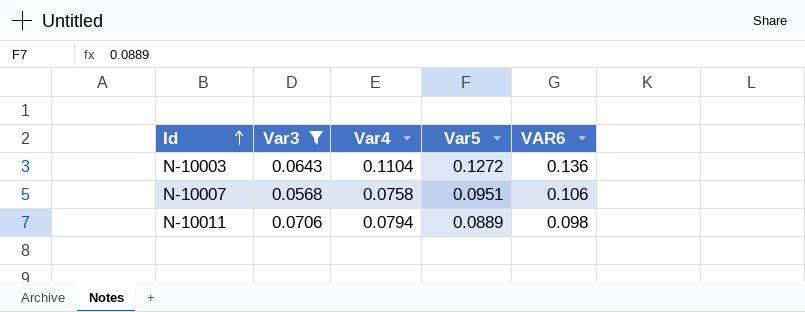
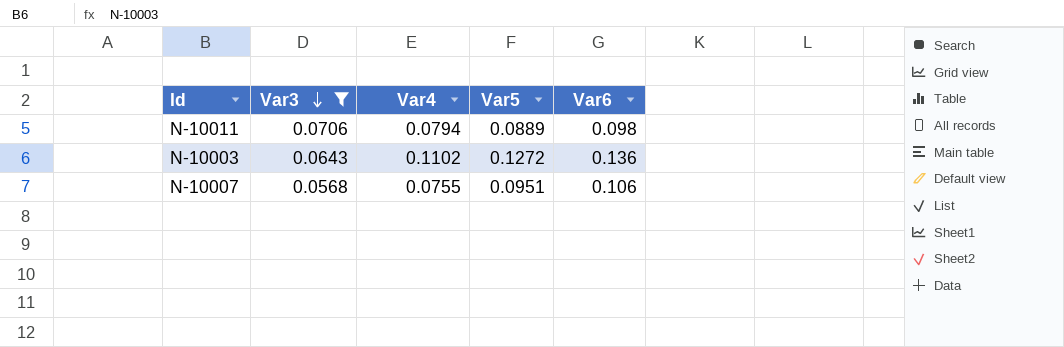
row order: Id ascending -> Var3 descending
column name: VAR6 -> Var6
N-10003 | Var4: 0.1104 -> 0.1102
N-10007 | Var4: 0.0758 -> 0.0755

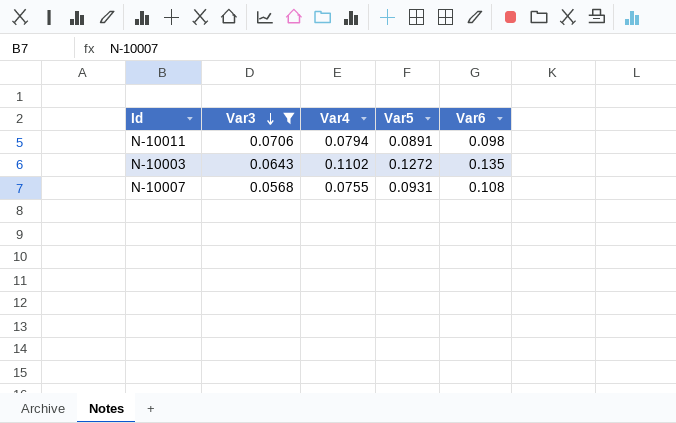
N-10011 | Var5: 0.0889 -> 0.0891
N-10003 | Var6: 0.136 -> 0.135
N-10007 | Var5: 0.0951 -> 0.0931
N-10007 | Var6: 0.106 -> 0.108

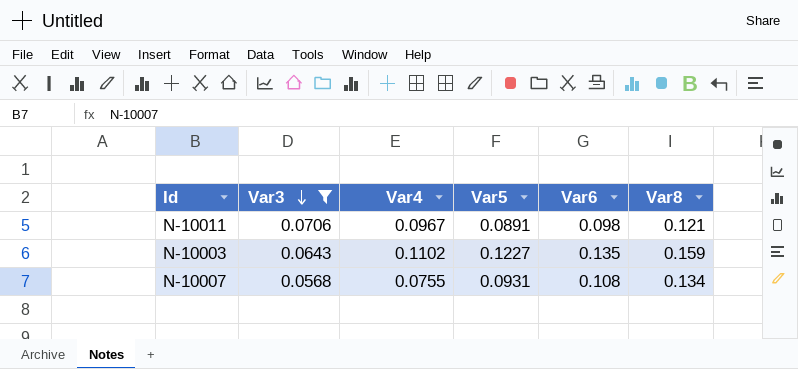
column Var8 | position: none -> 6
N-10011 | Var4: 0.0794 -> 0.0967
N-10003 | Var5: 0.1272 -> 0.1227

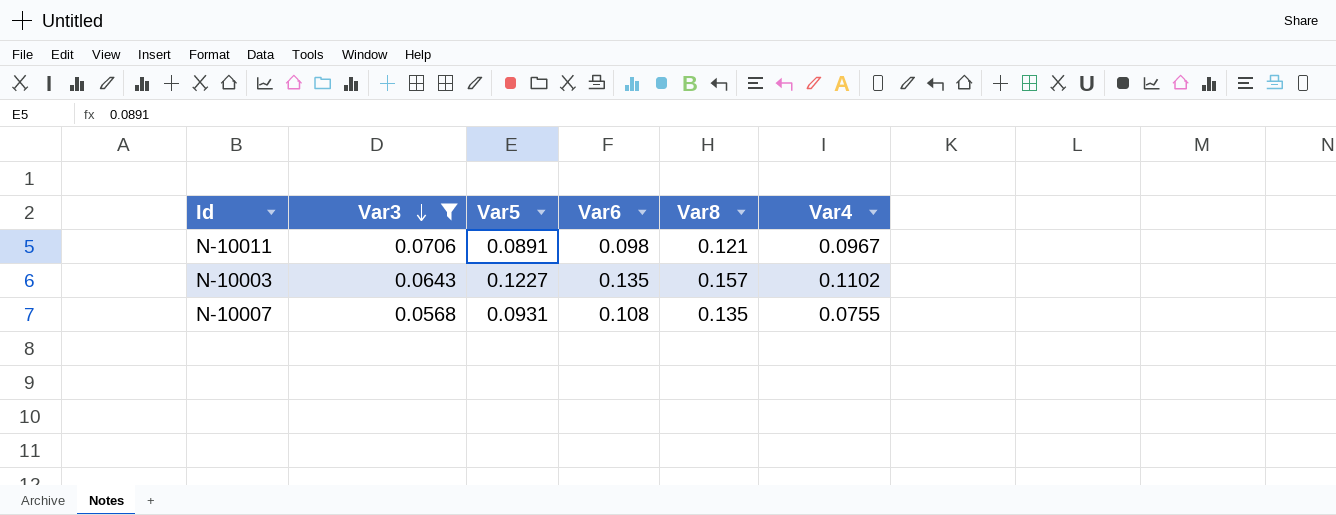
column Var4 | position: 3 -> 6
N-10003 | Var8: 0.159 -> 0.157
N-10007 | Var8: 0.134 -> 0.135

